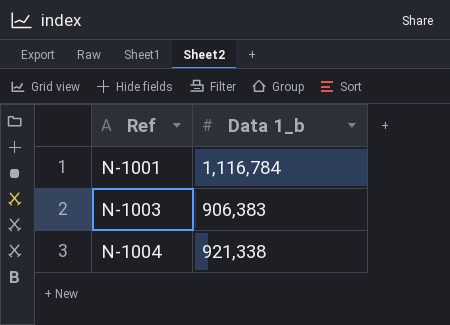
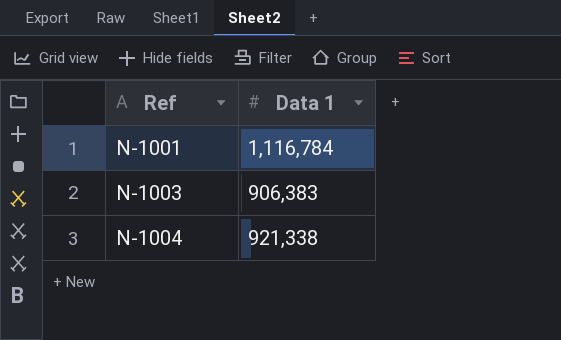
column name: Data 1_b -> Data 1

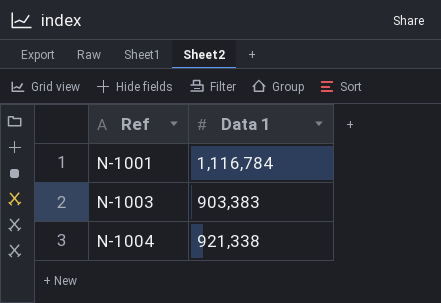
N-1003 | Data 1: 906,383 -> 903,383

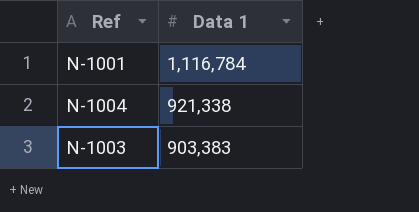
row order: Ref ascending -> Data 1 descending

